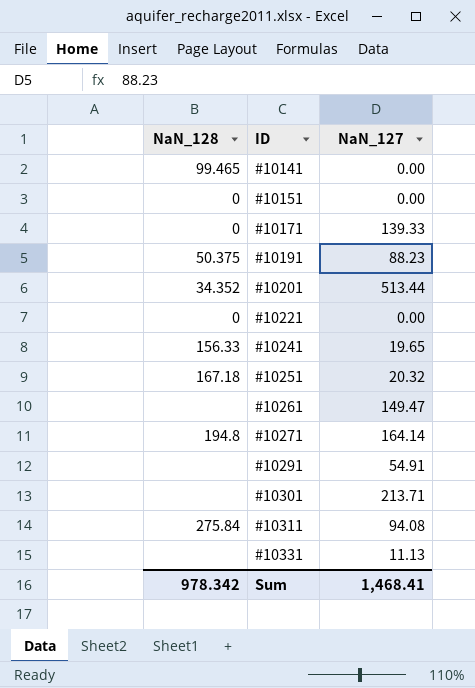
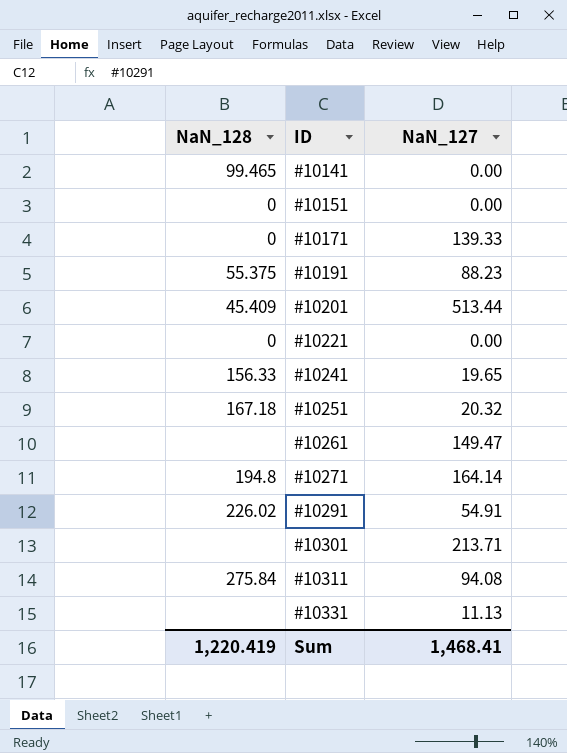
#10191 | NaN_128: 50.375 -> 55.375
#10201 | NaN_128: 34.352 -> 45.409
#10291 | NaN_128: none -> 226.02
Sum | NaN_128: 978.342 -> 1,220.419

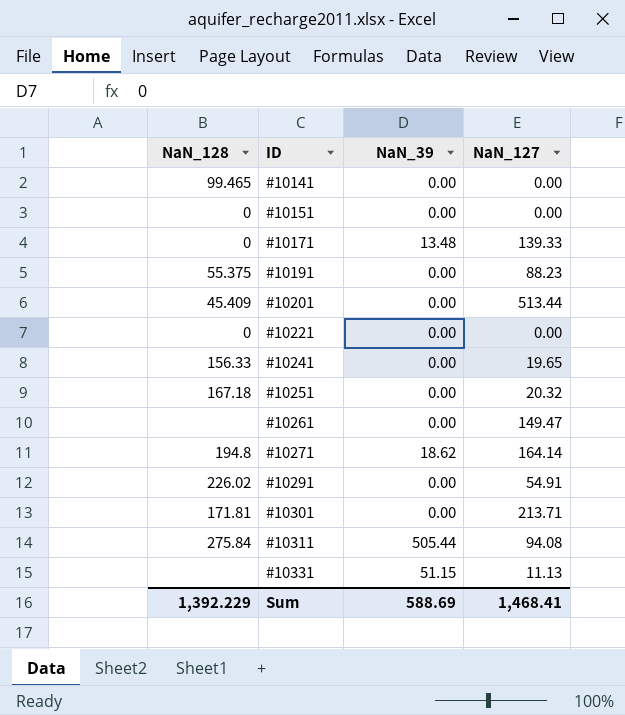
column NaN_39 | position: none -> 3
#10301 | NaN_128: none -> 171.81
Sum | NaN_128: 1,220.419 -> 1,392.229

